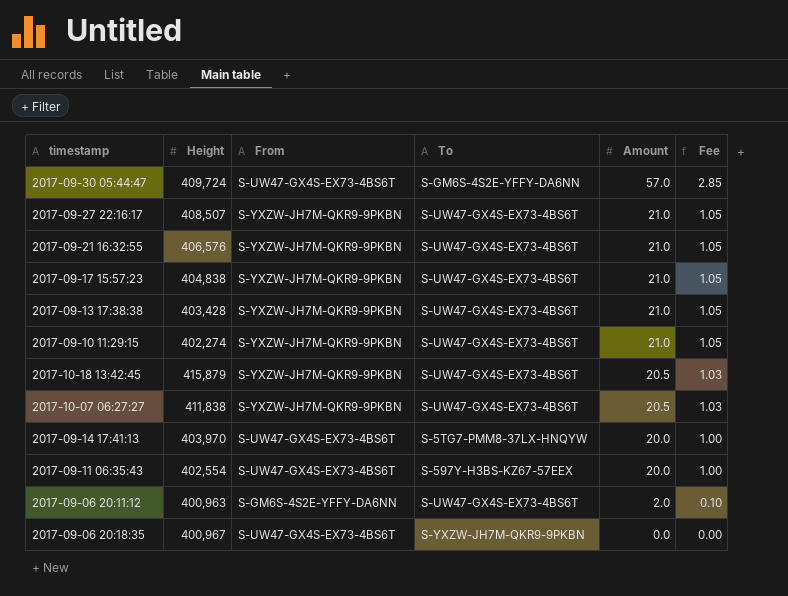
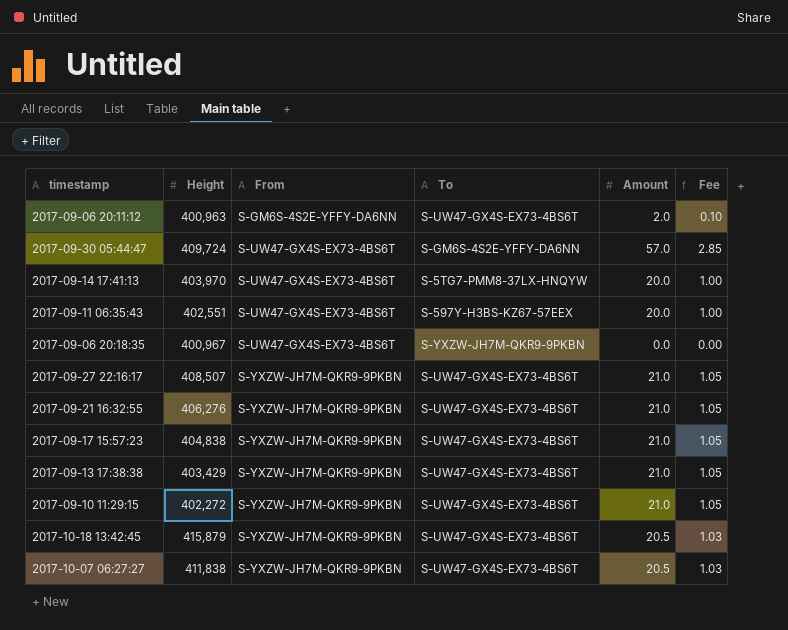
row order: Amount descending -> From ascending
2017-09-11 06:35:43 | Height: 402,554 -> 402,551
2017-09-21 16:32:55 | Height: 406,576 -> 406,276
2017-09-13 17:38:38 | Height: 403,428 -> 403,429
2017-09-10 11:29:15 | Height: 402,274 -> 402,272

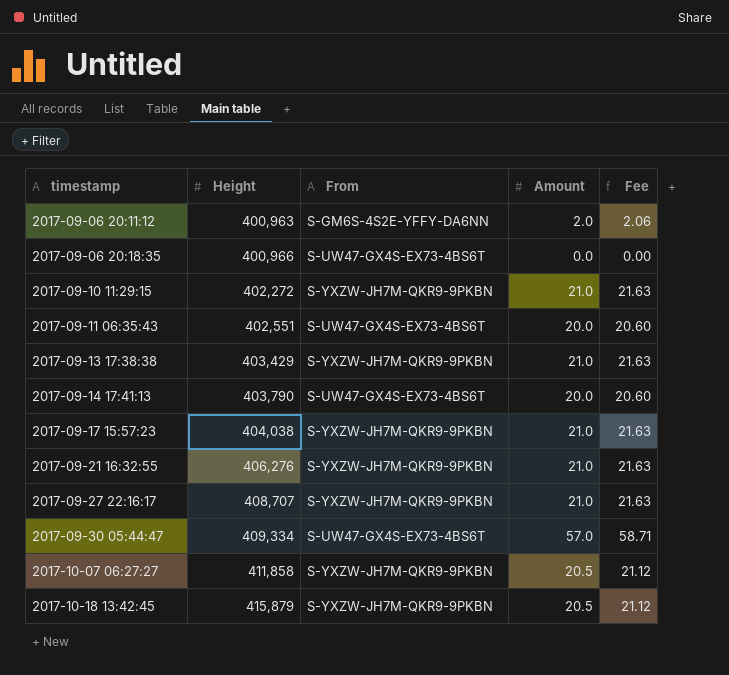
row order: From ascending -> timestamp ascending
column To | position: 4 -> none
column Fee | formula: [Amount] * 0.05 -> [Amount] * 1.03
2017-09-06 20:18:35 | Height: 400,967 -> 400,966
2017-09-14 17:41:13 | Height: 403,970 -> 403,790
2017-09-17 15:57:23 | Height: 404,838 -> 404,038
2017-09-27 22:16:17 | Height: 408,507 -> 408,707
2017-09-30 05:44:47 | Height: 409,724 -> 409,334
2017-10-07 06:27:27 | Height: 411,838 -> 411,858

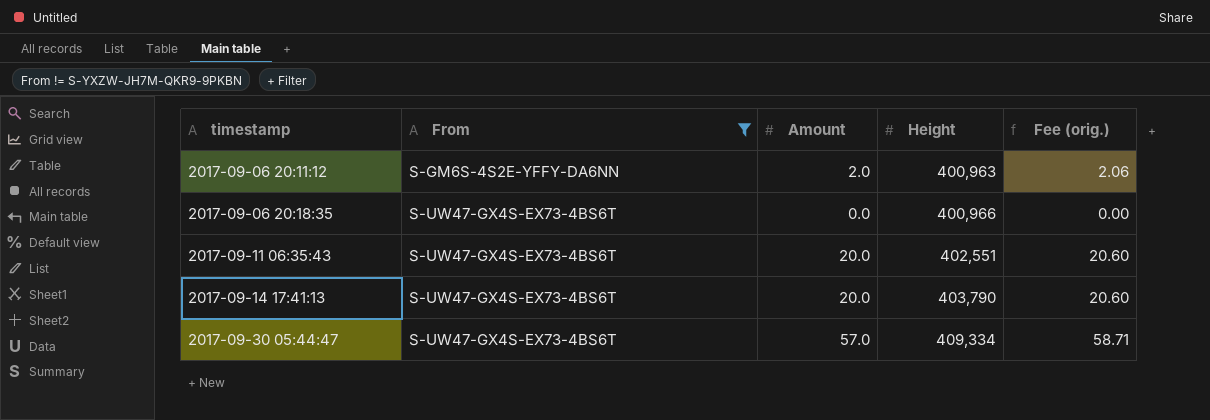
filter: none -> From != S-YXZW-JH7M-QKR9-9PKBN
column Height | position: 2 -> 4
column name: Fee -> Fee (orig.)

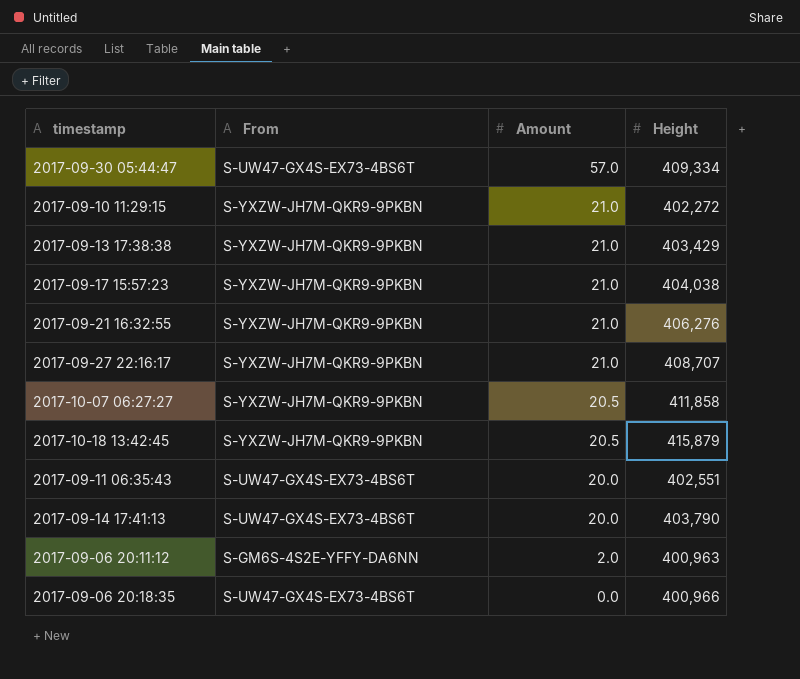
filter: From != S-YXZW-JH7M-QKR9-9PKBN -> none
row order: timestamp ascending -> Amount descending
column Fee (orig.) | formula: [Amount] * 1.03 -> none

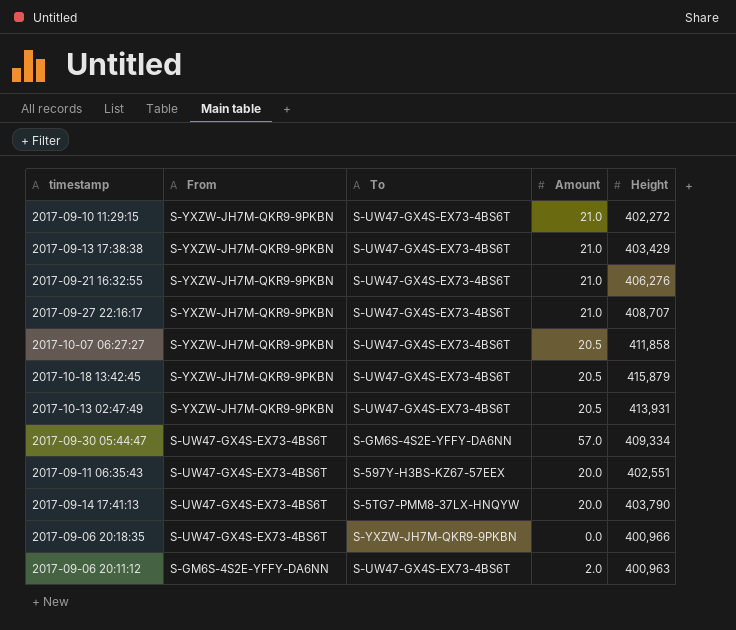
row order: Amount descending -> From descending
column To | position: none -> 3
row 2017-09-17 15:57:23: S-YXZW-JH7M-QKR9-9PKBN | 21.0 | 404,038 -> none
row 2017-10-13 02:47:49: none -> S-YXZW-JH7M-QKR9-9PKBN | S-UW47-GX4S-EX73-4BS6T | 20.5 | 413,931

